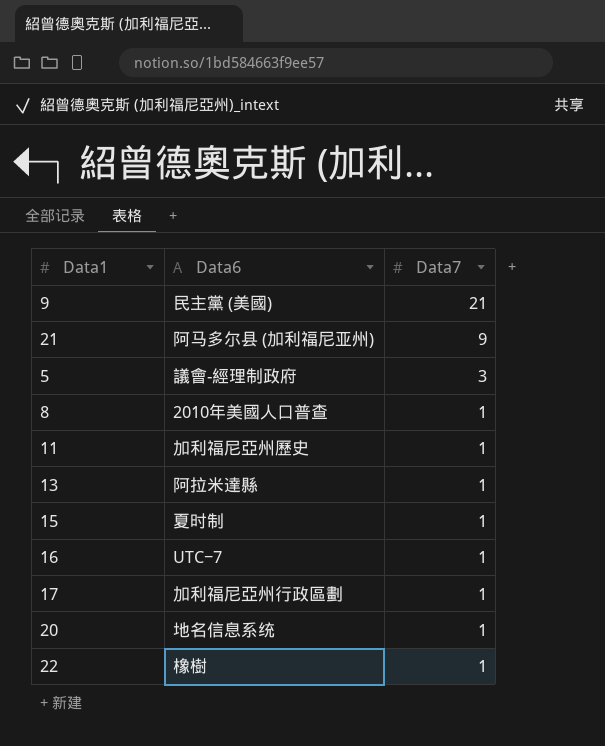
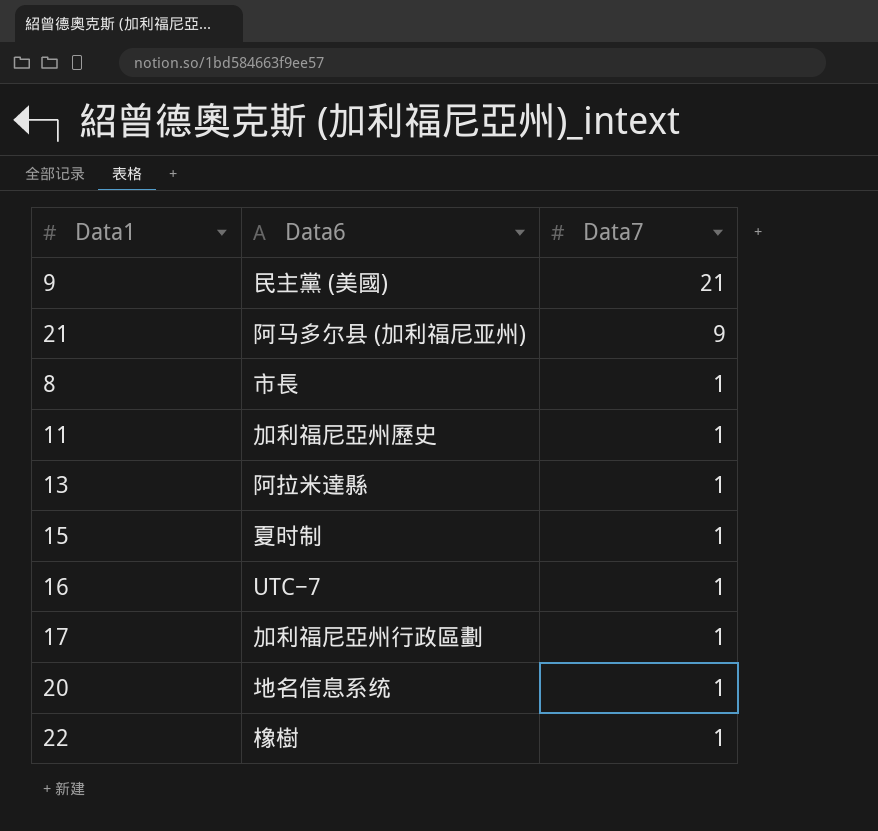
row 5: 議會-經理制政府 | 3 -> none
8 | Data6: 2010年美國人口普查 -> 市長

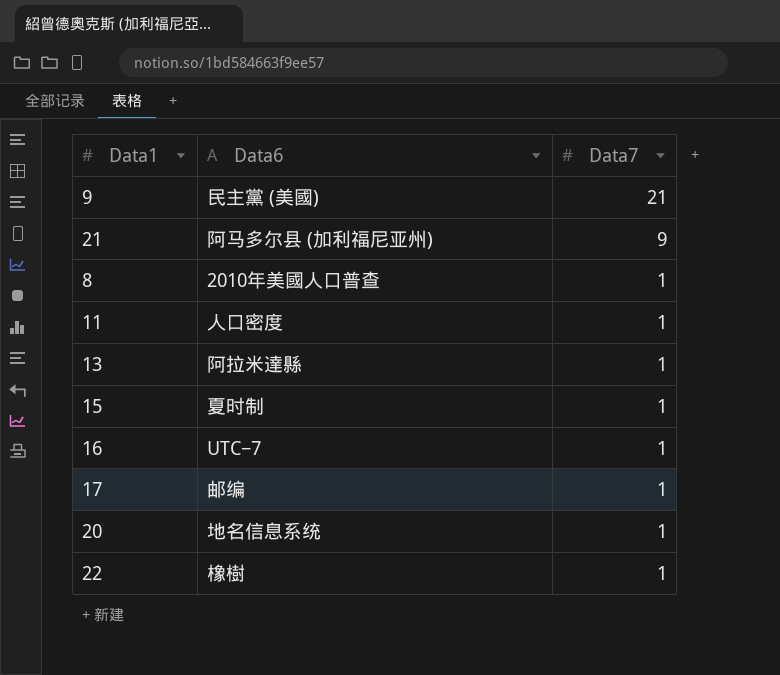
8 | Data6: 市長 -> 2010年美國人口普查
11 | Data6: 加利福尼亞州歷史 -> 人口密度
17 | Data6: 加利福尼亞州行政區劃 -> 邮编

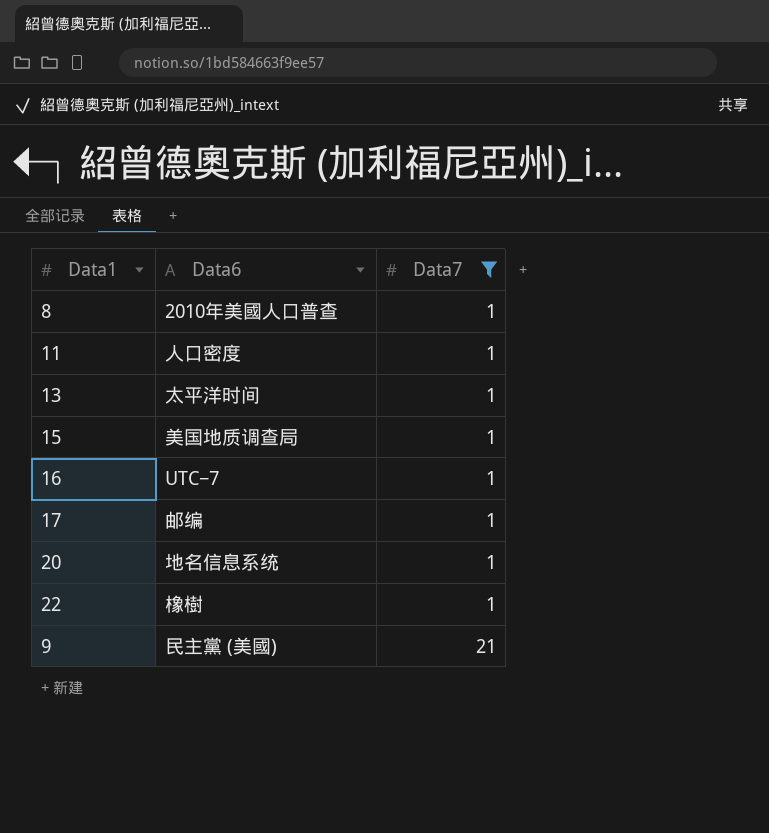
filter: none -> Data7 != 9
row order: Data7 descending -> Data7 ascending
13 | Data6: 阿拉米達縣 -> 太平洋时间
15 | Data6: 夏时制 -> 美国地质调查局

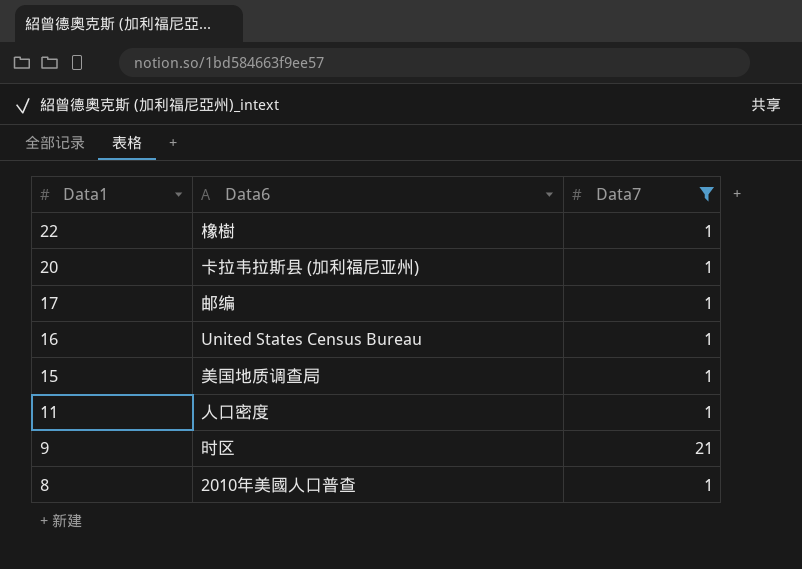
row order: Data7 ascending -> Data1 descending
row 13: 太平洋时间 | 1 -> none
20 | Data6: 地名信息系统 -> 卡拉韦拉斯县 (加利福尼亚州)
16 | Data6: UTC−7 -> United States Census Bureau
9 | Data6: 民主黨 (美國) -> 时区

